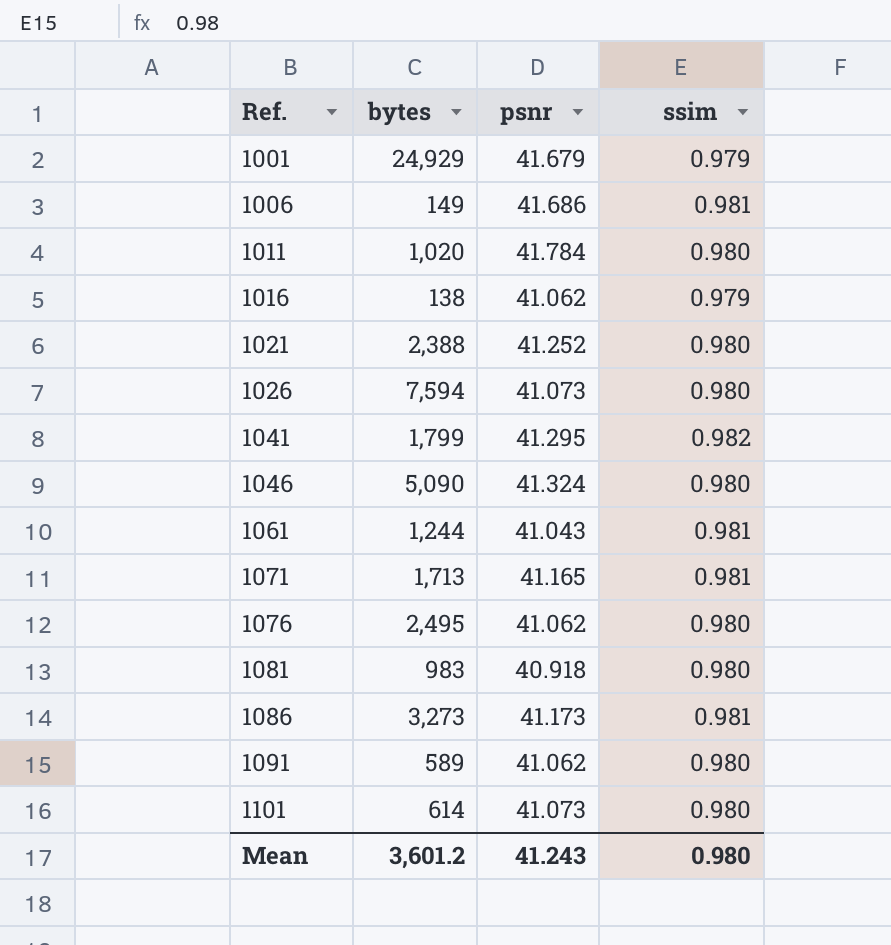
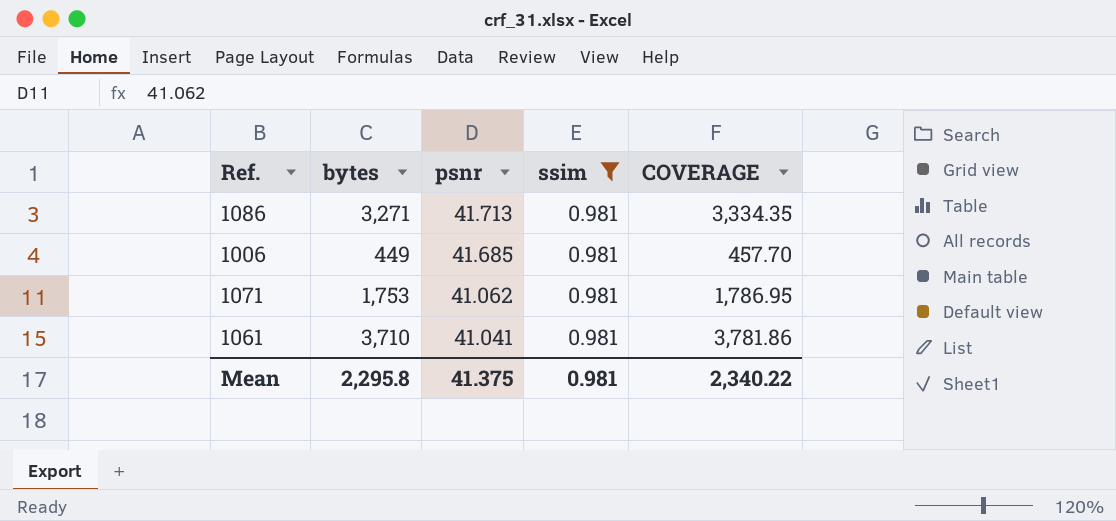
filter: none -> ssim = 0.981
row order: Ref. ascending -> psnr descending
column COVERAGE | formula: none -> [bytes] / [ssim]
1086 | bytes: 3,273 -> 3,271
1086 | psnr: 41.173 -> 41.713
1006 | bytes: 149 -> 449
1006 | psnr: 41.686 -> 41.685
1071 | bytes: 1,713 -> 1,753
1071 | psnr: 41.165 -> 41.062
1061 | bytes: 1,244 -> 3,710
1061 | psnr: 41.043 -> 41.041
Mean | bytes: 3,601.2 -> 2,295.8
Mean | psnr: 41.243 -> 41.375
Mean | ssim: 0.980 -> 0.981

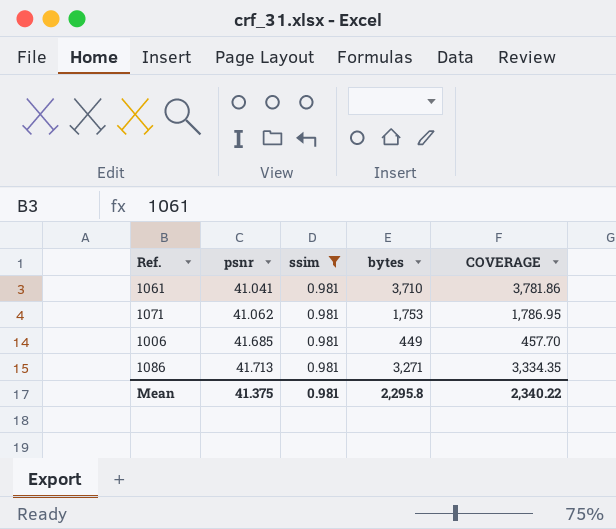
row order: psnr descending -> psnr ascending
column bytes | position: 2 -> 4

